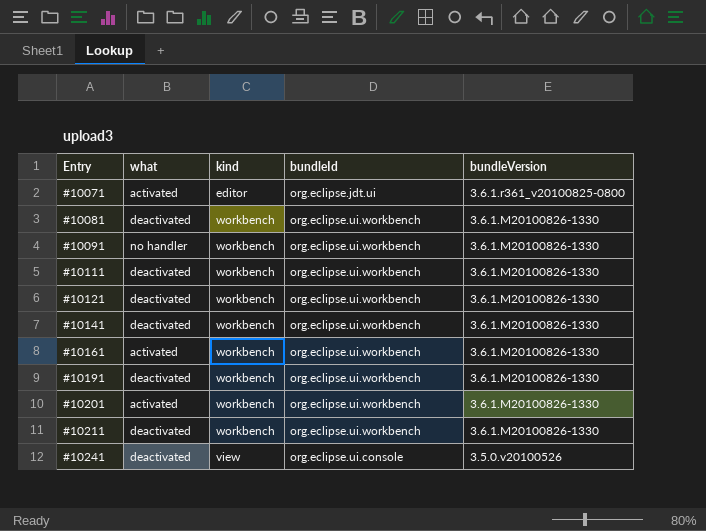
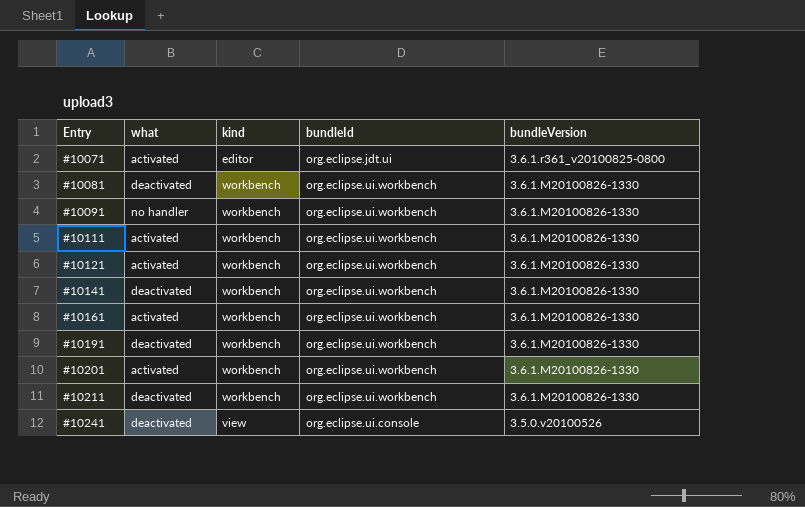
#10111 | what: deactivated -> activated
#10121 | what: deactivated -> activated

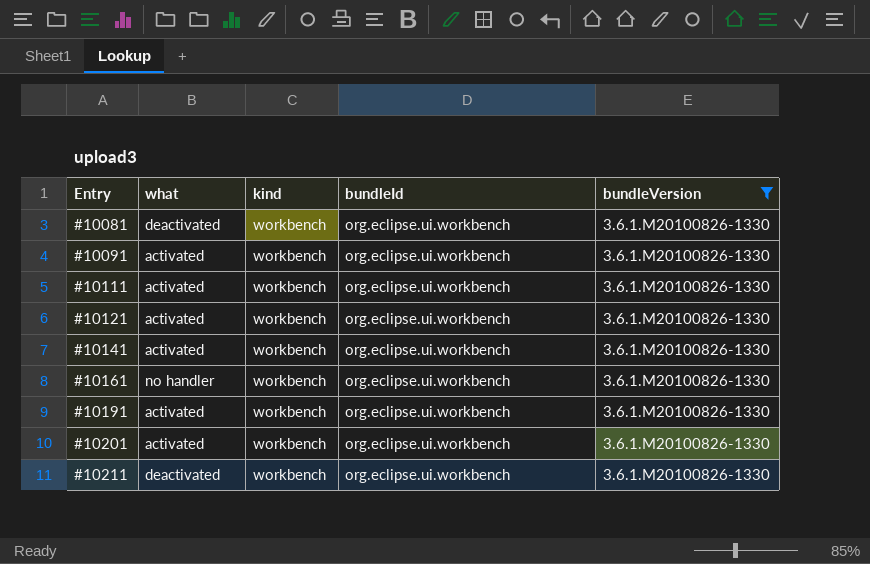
filter: none -> bundleVersion = 3.6.1.M20100826-1330
#10091 | what: no handler -> activated
#10141 | what: deactivated -> activated
#10161 | what: activated -> no handler
#10191 | what: deactivated -> activated

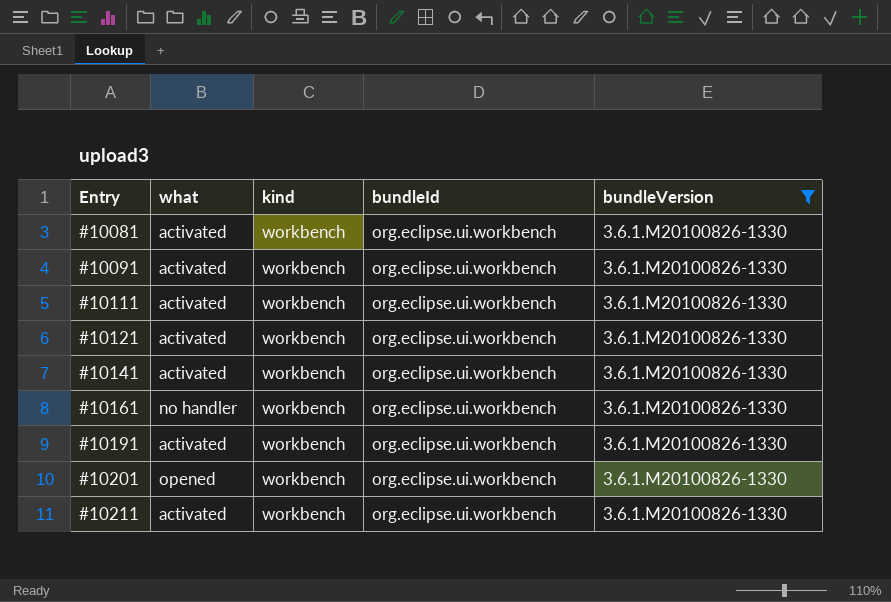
#10081 | what: deactivated -> activated
#10201 | what: activated -> opened
#10211 | what: deactivated -> activated

